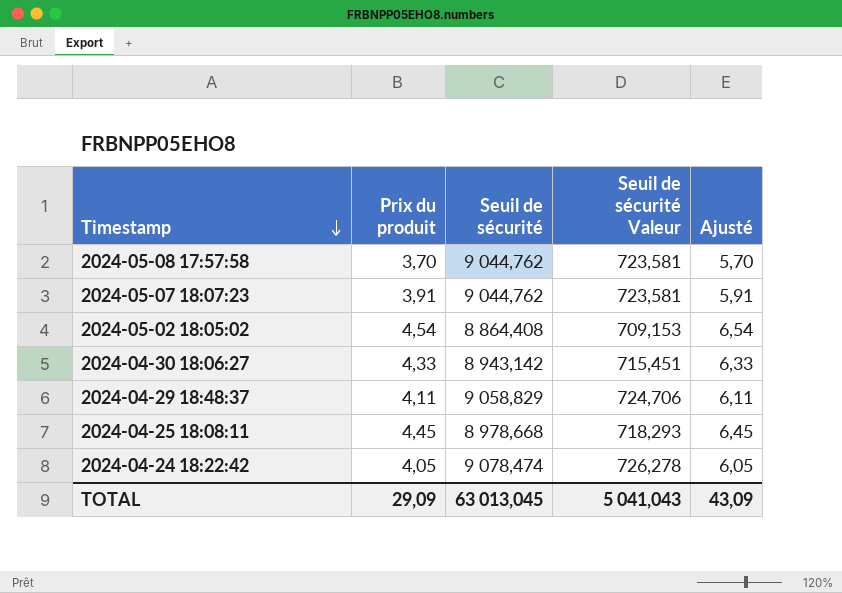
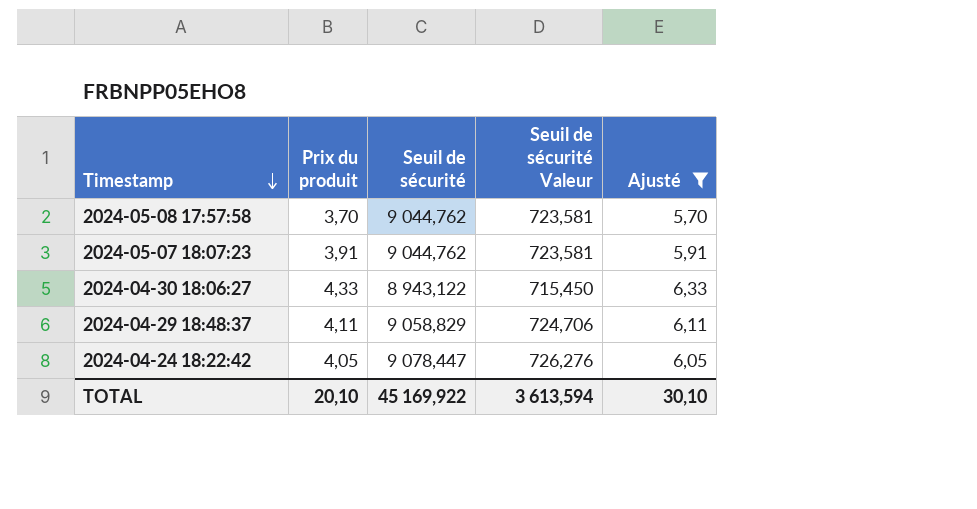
filter: none -> Ajusté <= 6,33
2024-04-30 18:06:27 | Seuil de sécurité: 8 943,142 -> 8 943,122
2024-04-30 18:06:27 | Seuil de sécurité Valeur: 715,451 -> 715,450
2024-04-24 18:22:42 | Seuil de sécurité: 9 078,474 -> 9 078,447
2024-04-24 18:22:42 | Seuil de sécurité Valeur: 726,278 -> 726,276
TOTAL | Prix du produit: 29,09 -> 20,10
TOTAL | Seuil de sécurité: 63 013,045 -> 45 169,922
TOTAL | Seuil de sécurité Valeur: 5 041,043 -> 3 613,594
TOTAL | Ajusté: 43,09 -> 30,10

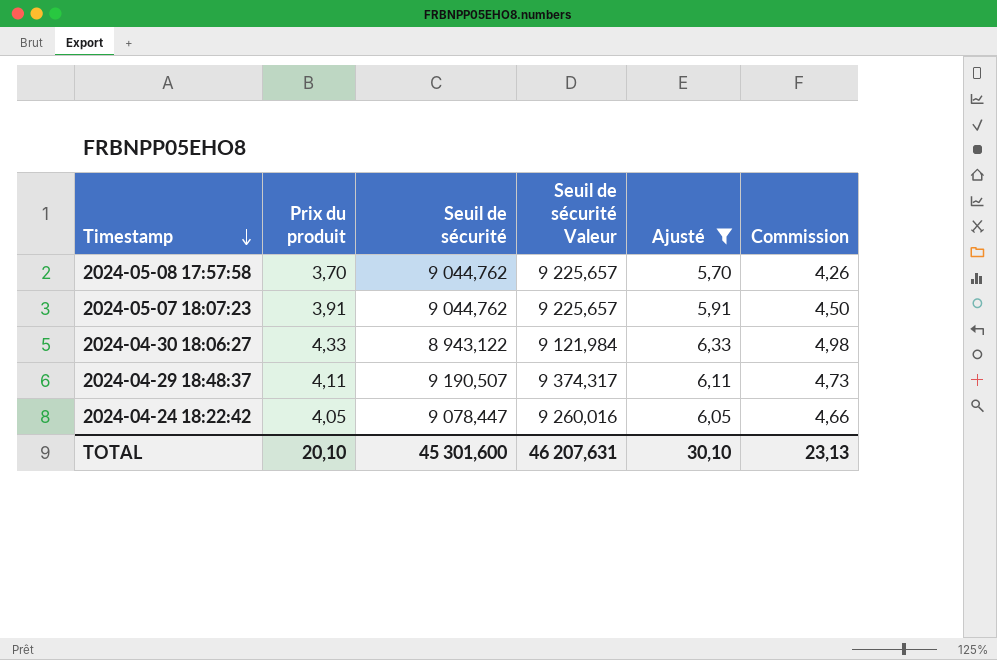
column Seuil de sécurité Valeur | formula: [Seuil de sécurité] * 0,08 -> [Seuil de sécurité] * 1,02
column Commission | formula: none -> [Prix du produit] * 1,15
2024-04-29 18:48:37 | Seuil de sécurité: 9 058,829 -> 9 190,507
TOTAL | Seuil de sécurité: 45 169,922 -> 45 301,600
TOTAL | Seuil de sécurité Valeur: 3 613,594 -> 46 207,631

